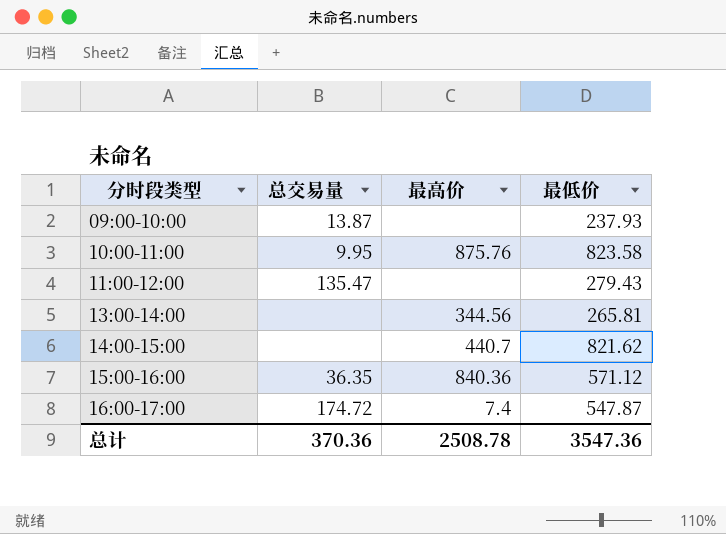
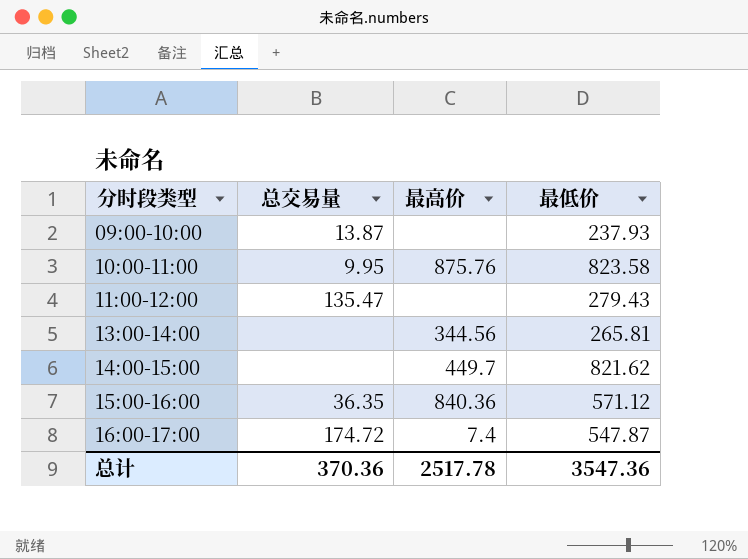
14:00-15:00 | 最高价: 440.7 -> 449.7
总计 | 最高价: 2508.78 -> 2517.78

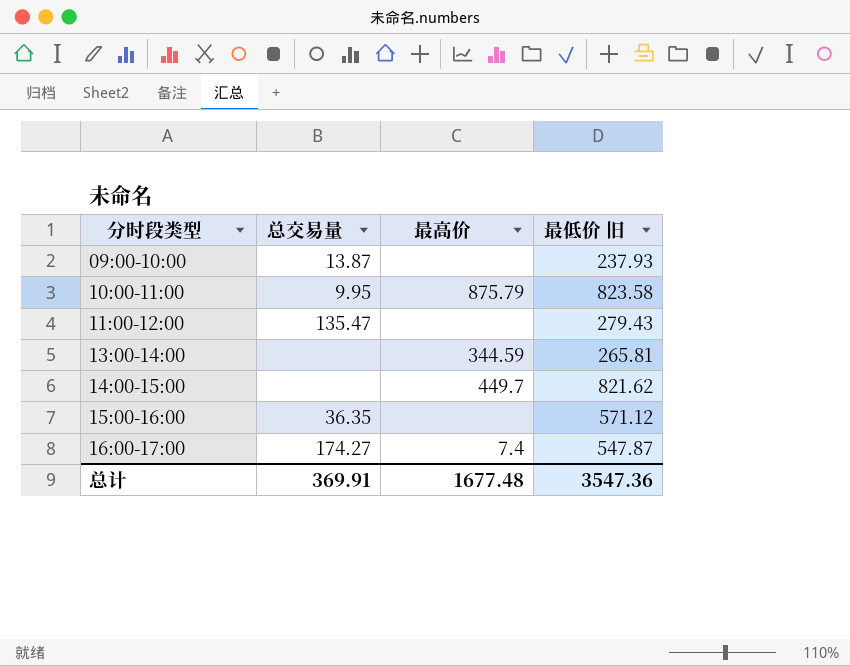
column name: 最低价 -> 最低价 旧
10:00-11:00 | 最高价: 875.76 -> 875.79
13:00-14:00 | 最高价: 344.56 -> 344.59
15:00-16:00 | 最高价: 840.36 -> none
16:00-17:00 | 总交易量: 174.72 -> 174.27
总计 | 总交易量: 370.36 -> 369.91
总计 | 最高价: 2517.78 -> 1677.48

